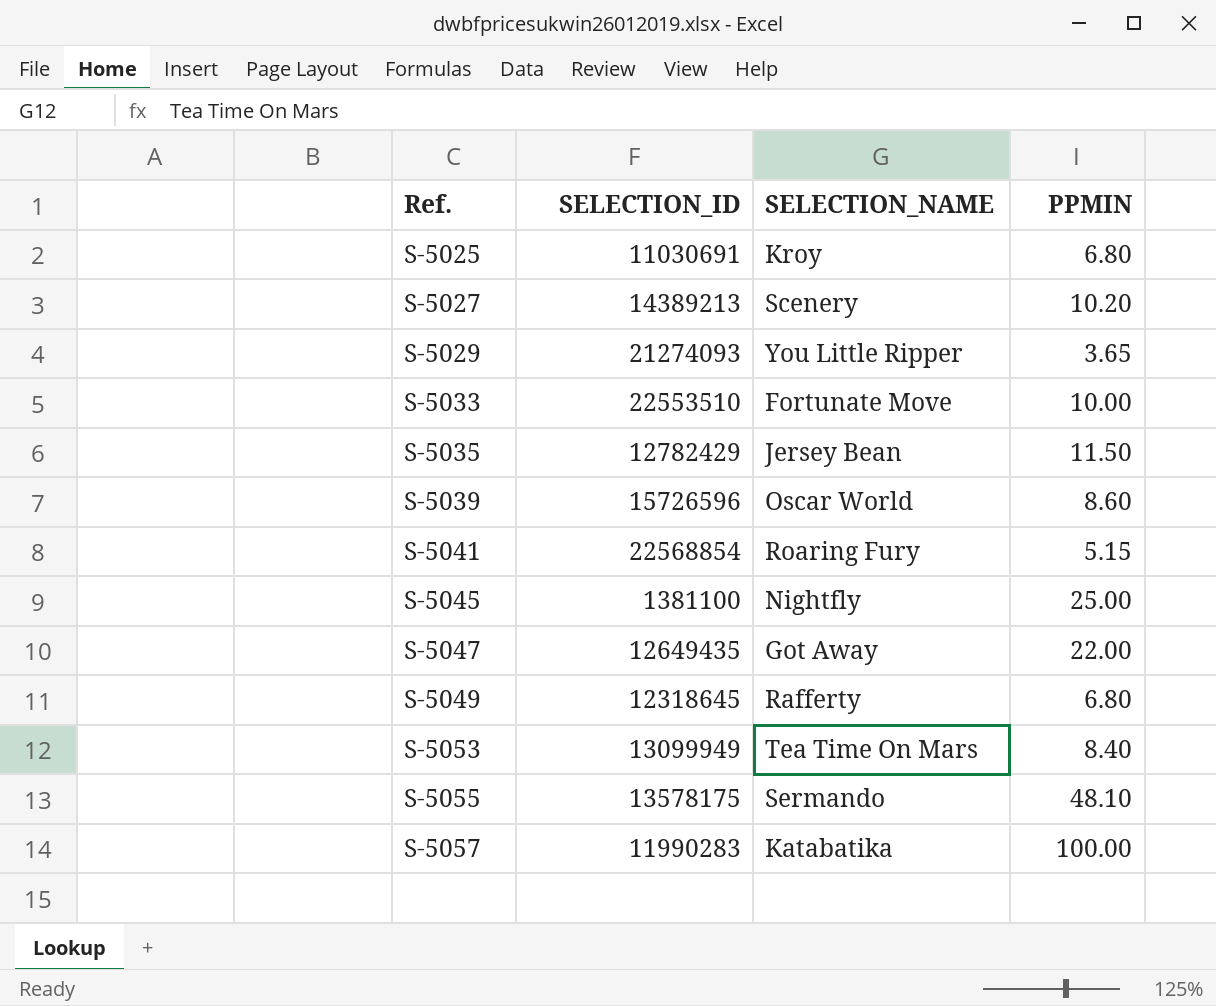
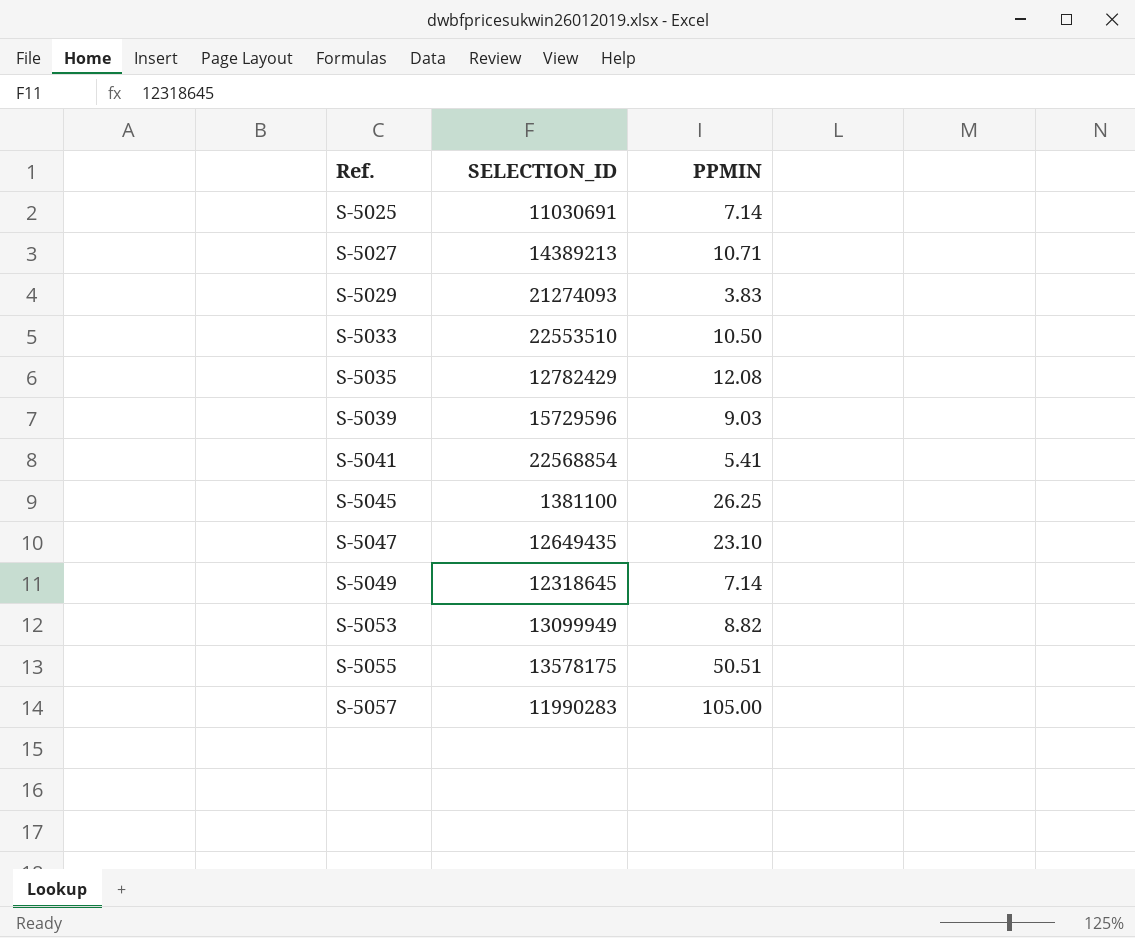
column SELECTION_NAME | position: 3 -> none
S-5025 | PPMIN: 6.80 -> 7.14
S-5027 | PPMIN: 10.20 -> 10.71
S-5029 | PPMIN: 3.65 -> 3.83
S-5033 | PPMIN: 10.00 -> 10.50
S-5035 | PPMIN: 11.50 -> 12.08
S-5039 | SELECTION_ID: 15726596 -> 15729596
S-5039 | PPMIN: 8.60 -> 9.03
S-5041 | PPMIN: 5.15 -> 5.41
S-5045 | PPMIN: 25.00 -> 26.25
S-5047 | PPMIN: 22.00 -> 23.10
S-5049 | PPMIN: 6.80 -> 7.14
S-5053 | PPMIN: 8.40 -> 8.82
S-5055 | PPMIN: 48.10 -> 50.51
S-5057 | PPMIN: 100.00 -> 105.00

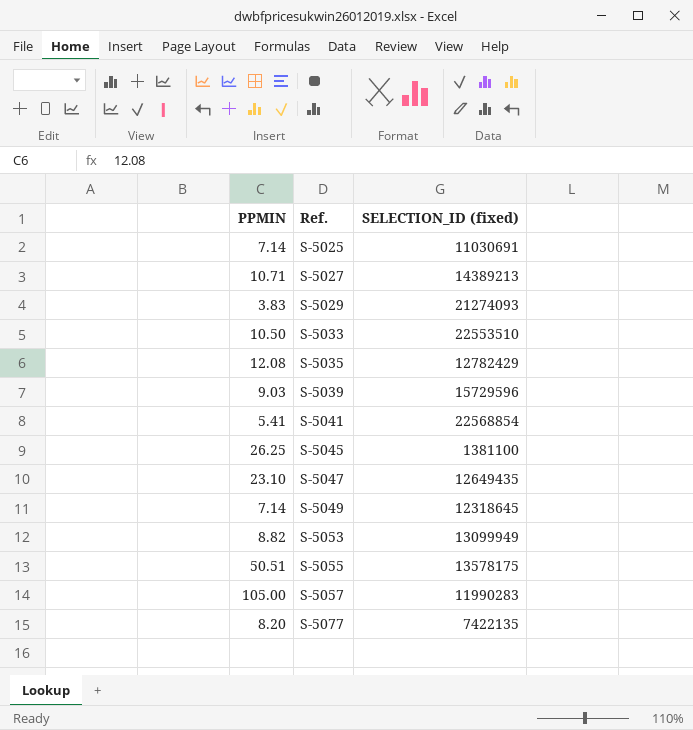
column PPMIN | position: 3 -> 1
column name: SELECTION_ID -> SELECTION_ID (fixed)
row S-5077: none -> 8.20 | 7422135

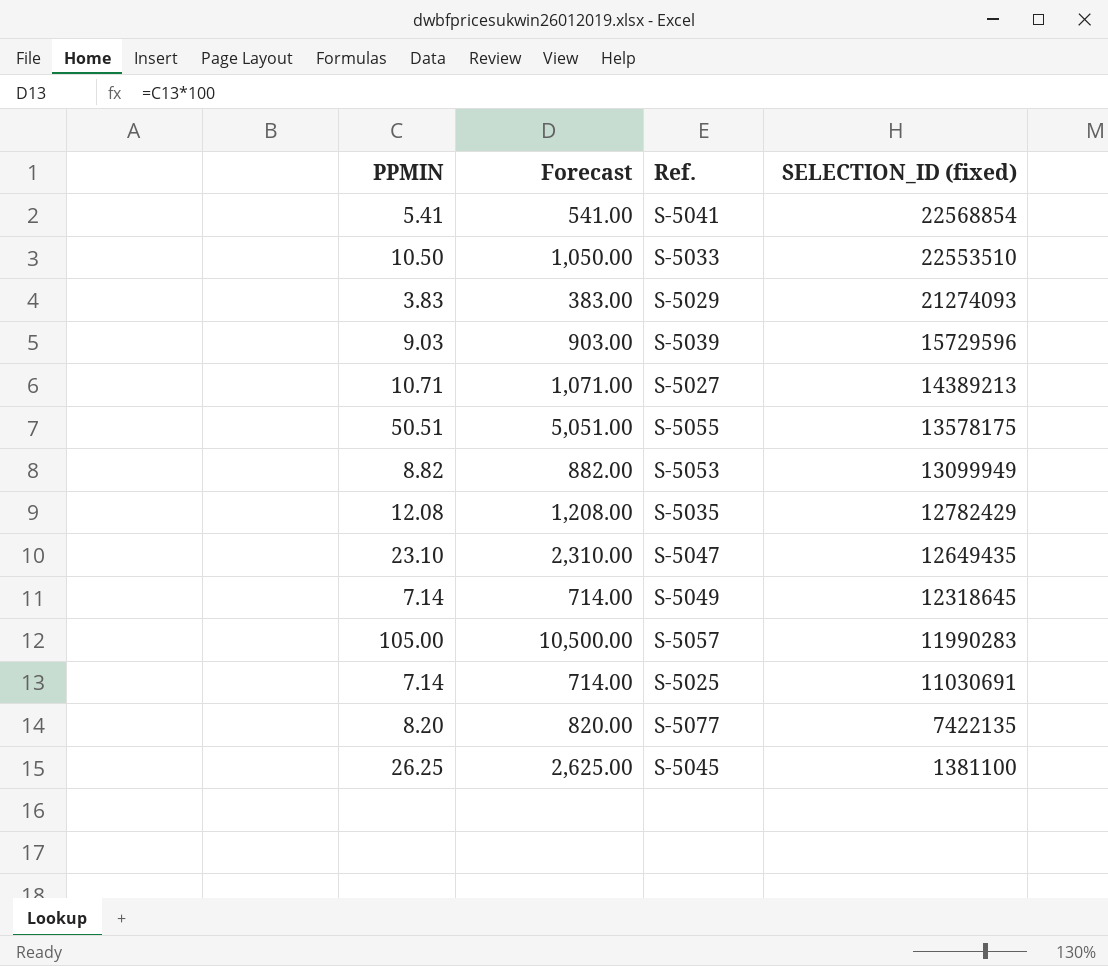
row order: Ref. ascending -> SELECTION_ID (fixed) descending
column Forecast | formula: none -> [PPMIN] * 100

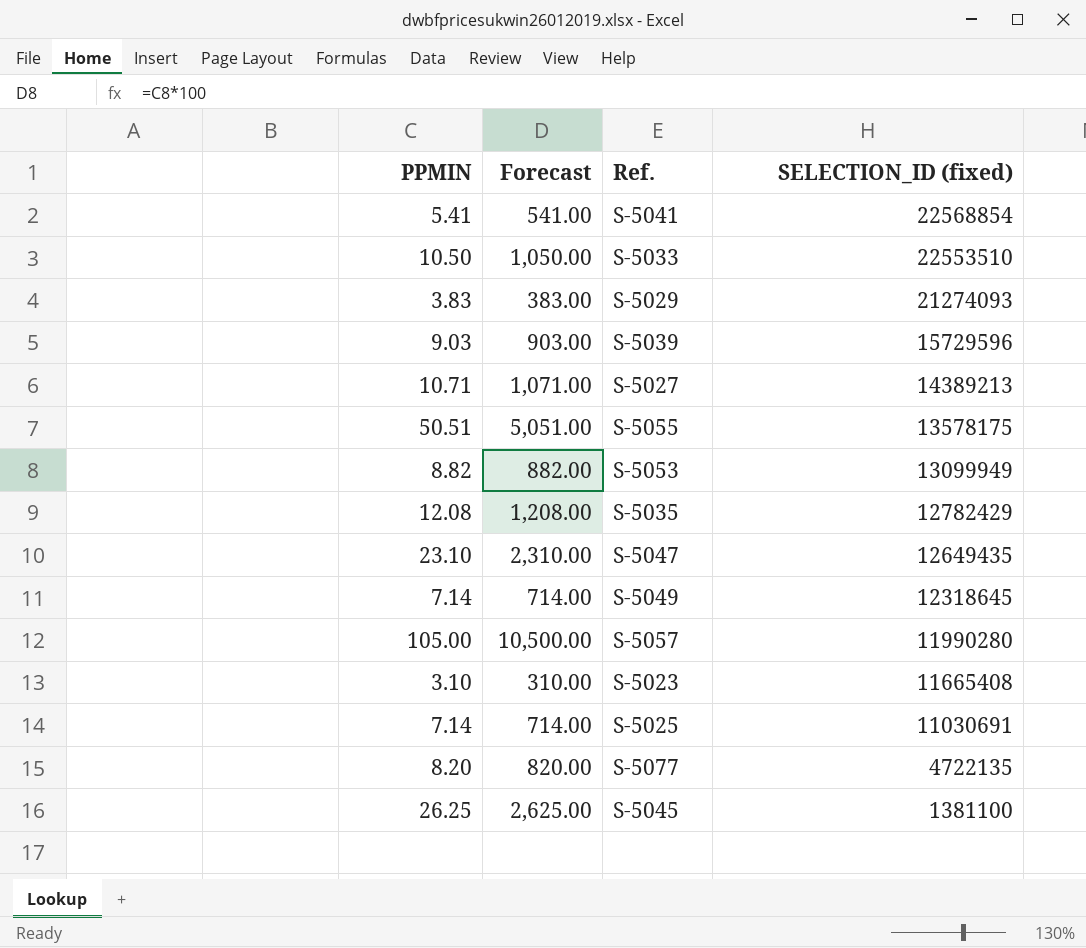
S-5057 | SELECTION_ID (fixed): 11990283 -> 11990280
row S-5023: none -> 3.10 | 310.00 | 11665408
S-5077 | SELECTION_ID (fixed): 7422135 -> 4722135

